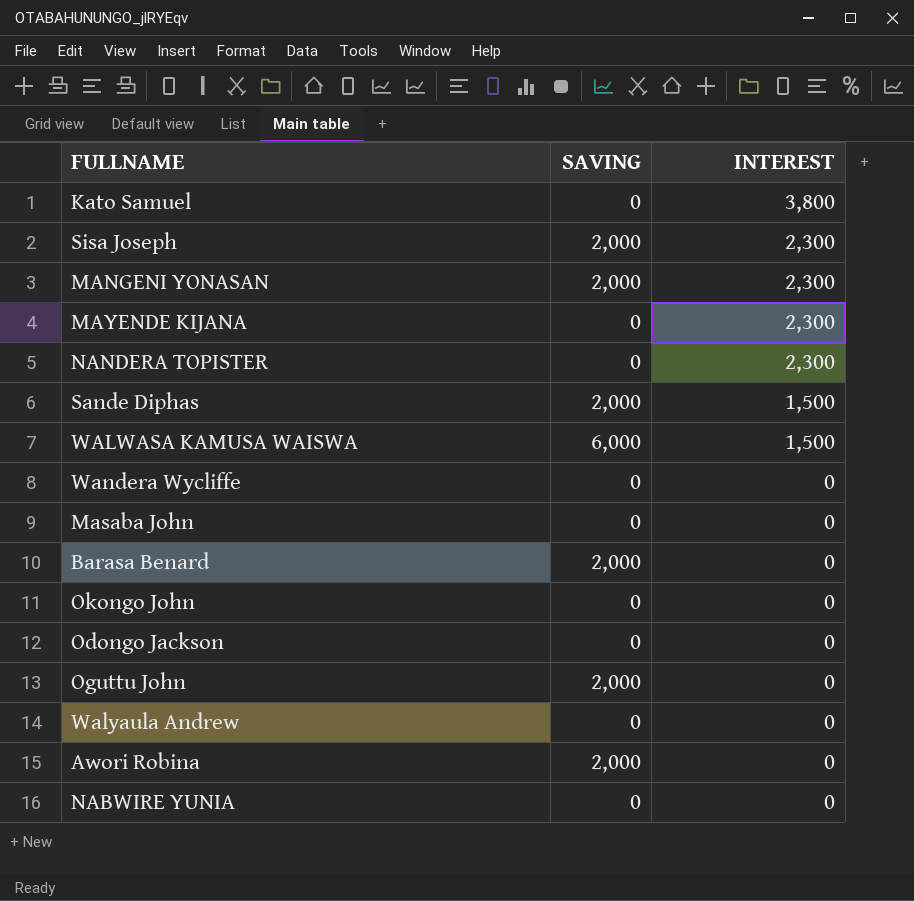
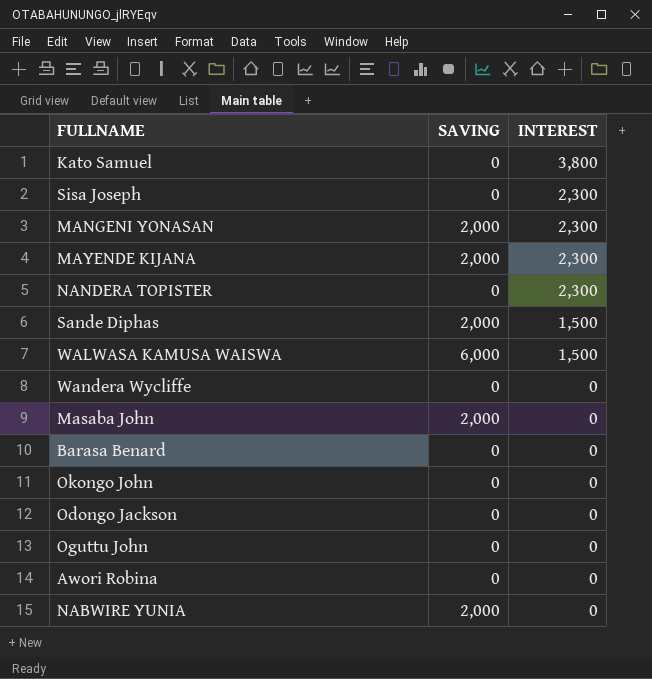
row Walyaula Andrew: 0 | 0 -> none
Sisa Joseph | SAVING: 2,000 -> 0
MAYENDE KIJANA | SAVING: 0 -> 2,000
Masaba John | SAVING: 0 -> 2,000
Barasa Benard | SAVING: 2,000 -> 0
Oguttu John | SAVING: 2,000 -> 0
Awori Robina | SAVING: 2,000 -> 0
NABWIRE YUNIA | SAVING: 0 -> 2,000

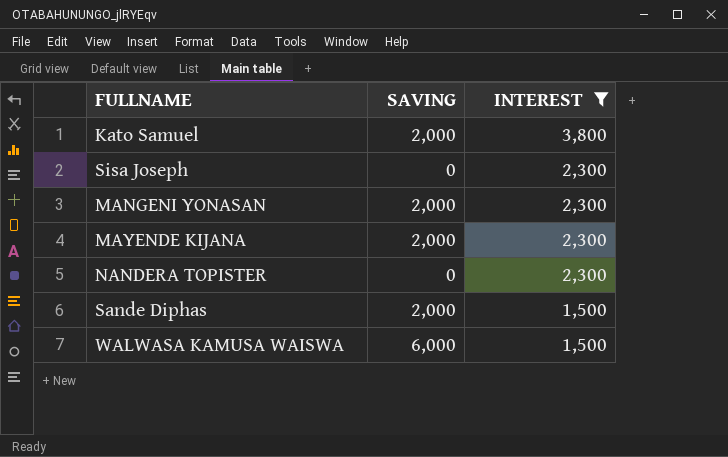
filter: none -> INTEREST != 0
Kato Samuel | SAVING: 0 -> 2,000

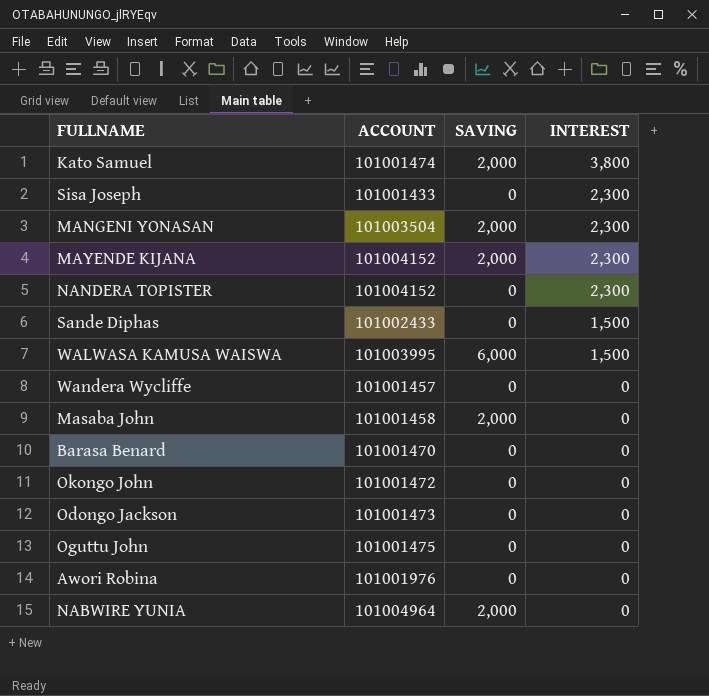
filter: INTEREST != 0 -> none
column ACCOUNT | position: none -> 2
Sande Diphas | SAVING: 2,000 -> 0

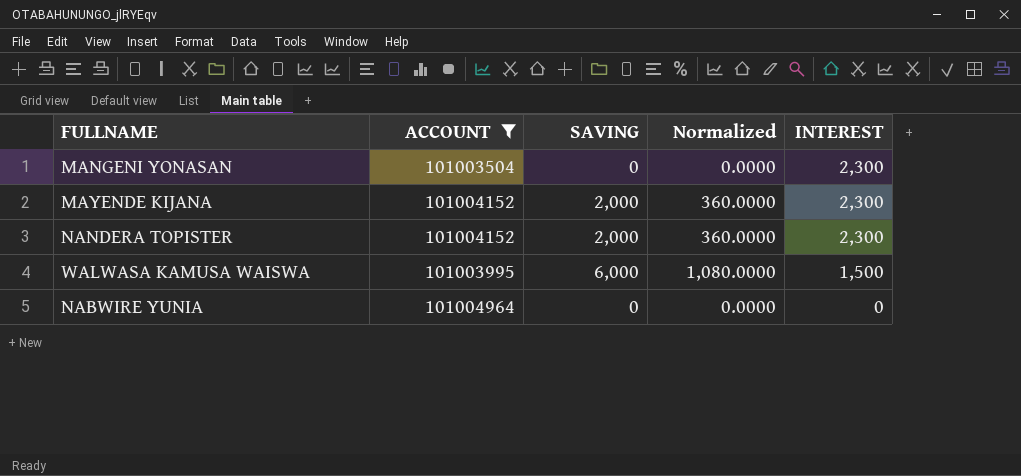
filter: none -> ACCOUNT >= 101003504
column Normalized | formula: none -> [SAVING] * 0.18
MANGENI YONASAN | SAVING: 2,000 -> 0
NANDERA TOPISTER | SAVING: 0 -> 2,000
NABWIRE YUNIA | SAVING: 2,000 -> 0

